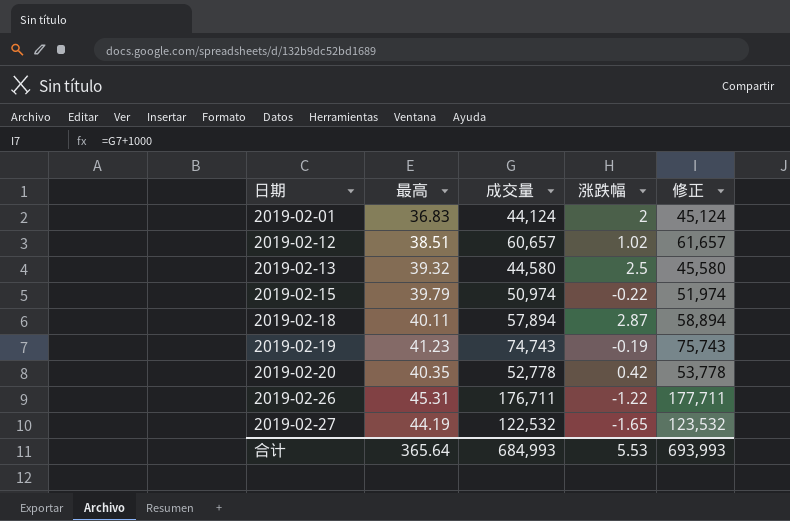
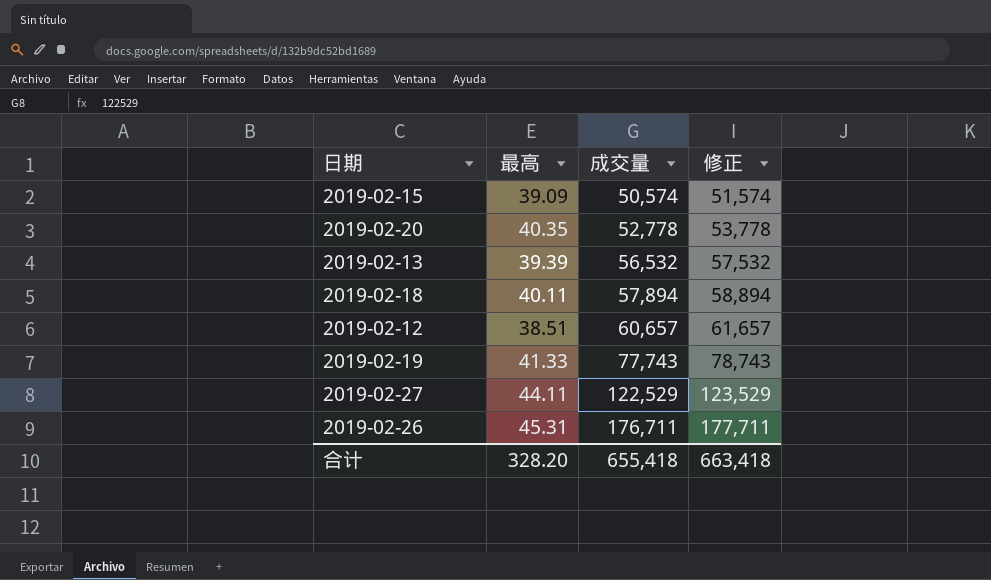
row order: 日期 ascending -> 成交量 ascending
column 涨跌幅 | position: 4 -> none
row 2019-02-01: 36.83 | 44,124 | 2 | 45,124 -> none
2019-02-15 | 最高: 39.79 -> 39.09
2019-02-15 | 成交量: 50,974 -> 50,574
2019-02-15 | 修正: 51,974 -> 51,574
2019-02-13 | 最高: 39.32 -> 39.39
2019-02-13 | 成交量: 44,580 -> 56,532
2019-02-13 | 修正: 45,580 -> 57,532
2019-02-19 | 最高: 41.23 -> 41.33
2019-02-19 | 成交量: 74,743 -> 77,743
2019-02-19 | 修正: 75,743 -> 78,743
2019-02-27 | 最高: 44.19 -> 44.11
2019-02-27 | 成交量: 122,532 -> 122,529
2019-02-27 | 修正: 123,532 -> 123,529
合计 | 最高: 365.64 -> 328.20
合计 | 成交量: 684,993 -> 655,418
合计 | 修正: 693,993 -> 663,418

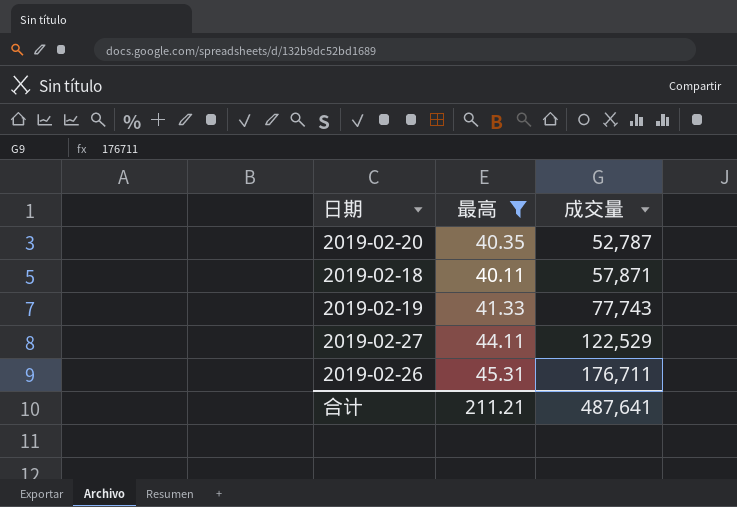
filter: none -> 最高 >= 40.11
column 修正 | formula: [成交量] + 1000 -> none
2019-02-20 | 成交量: 52,778 -> 52,787
2019-02-18 | 成交量: 57,894 -> 57,871
合计 | 最高: 328.20 -> 211.21
合计 | 成交量: 655,418 -> 487,641

